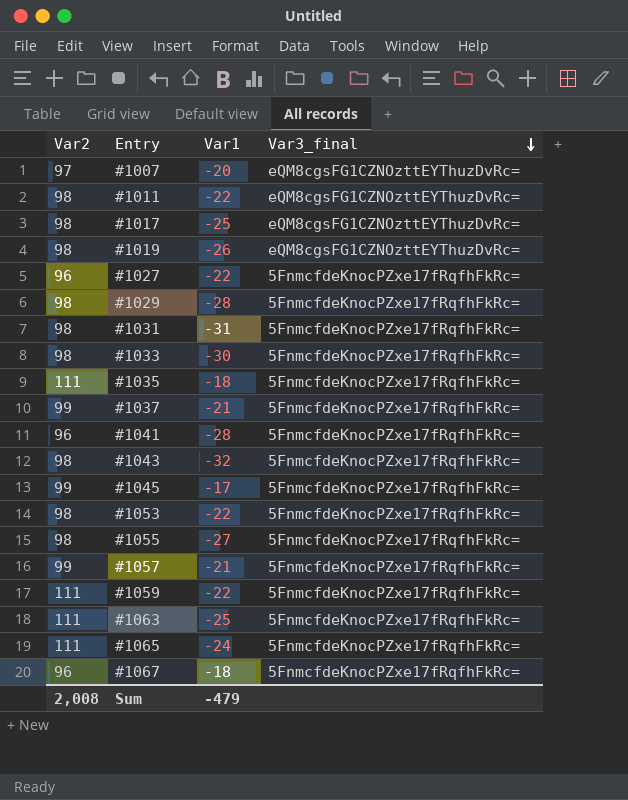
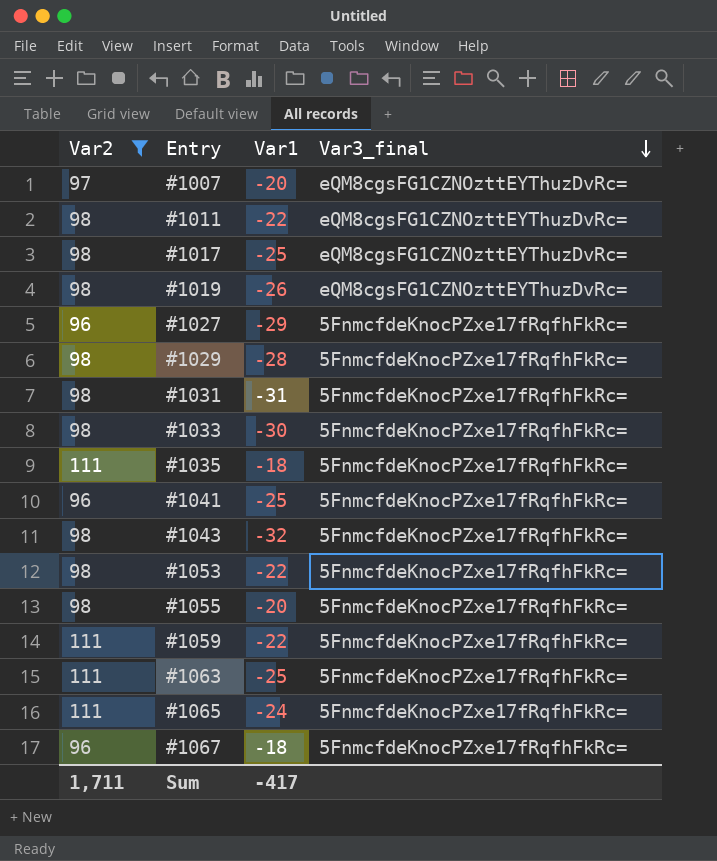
filter: none -> Var2 != 99
#1027 | Var1: -22 -> -29
#1041 | Var1: -28 -> -25
#1055 | Var1: -27 -> -20
Sum | Var2: 2,008 -> 1,711
Sum | Var1: -479 -> -417

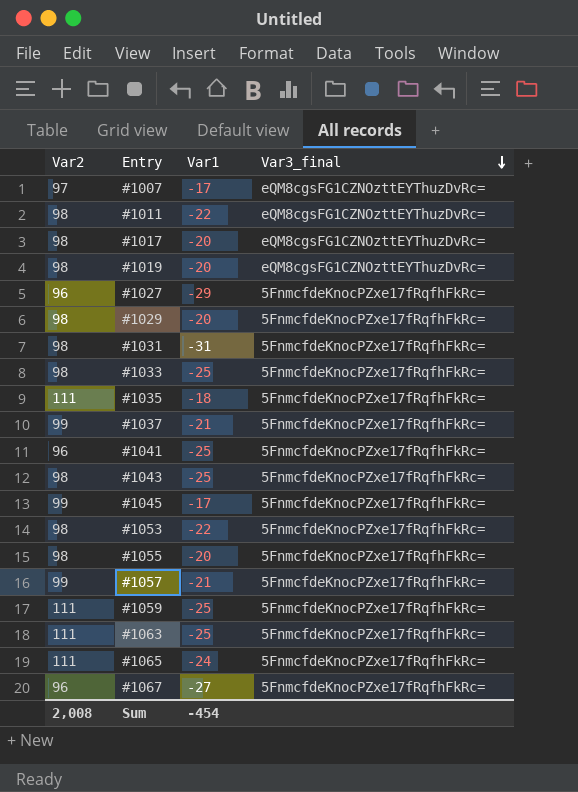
filter: Var2 != 99 -> none
#1007 | Var1: -20 -> -17
#1017 | Var1: -25 -> -20
#1019 | Var1: -26 -> -20
#1029 | Var1: -28 -> -20
#1033 | Var1: -30 -> -25
#1043 | Var1: -32 -> -25
#1059 | Var1: -22 -> -25
#1067 | Var1: -18 -> -27
Sum | Var2: 1,711 -> 2,008
Sum | Var1: -417 -> -454

